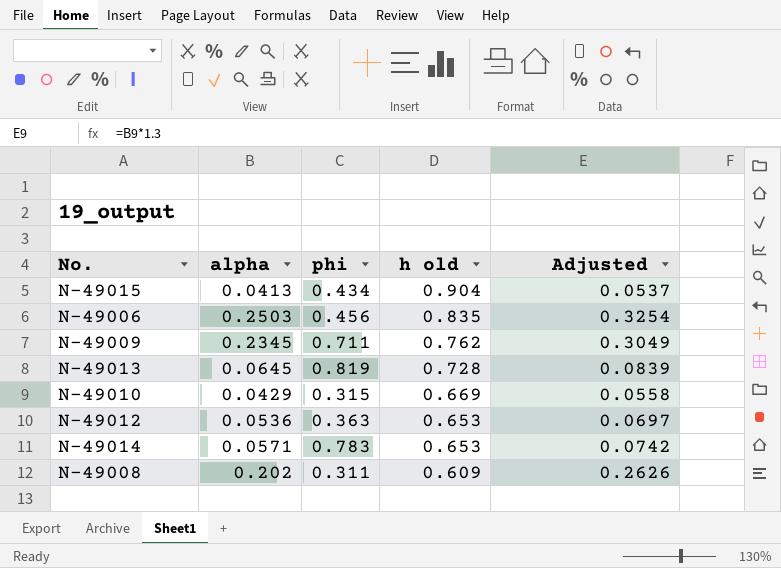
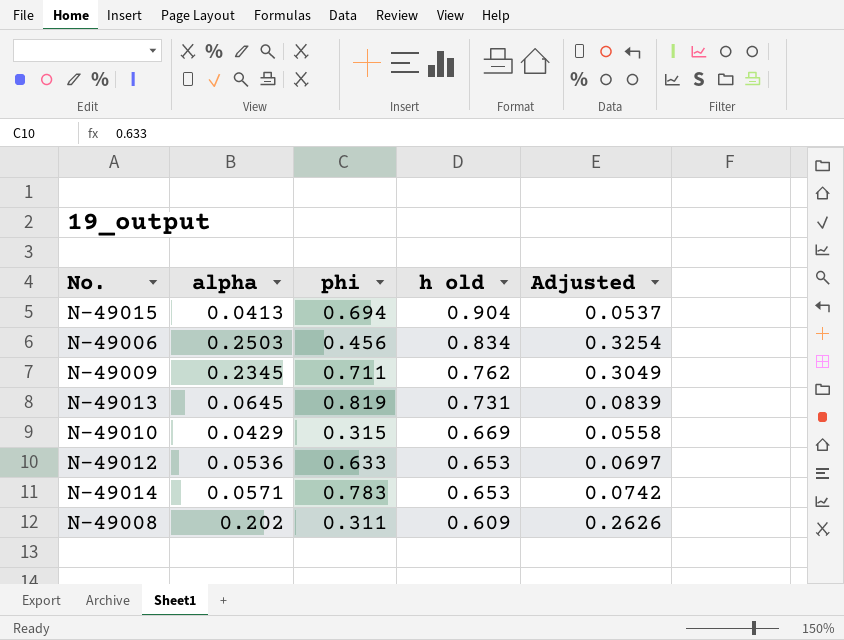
N-49015 | phi: 0.434 -> 0.694
N-49006 | h old: 0.835 -> 0.834
N-49013 | h old: 0.728 -> 0.731
N-49012 | phi: 0.363 -> 0.633

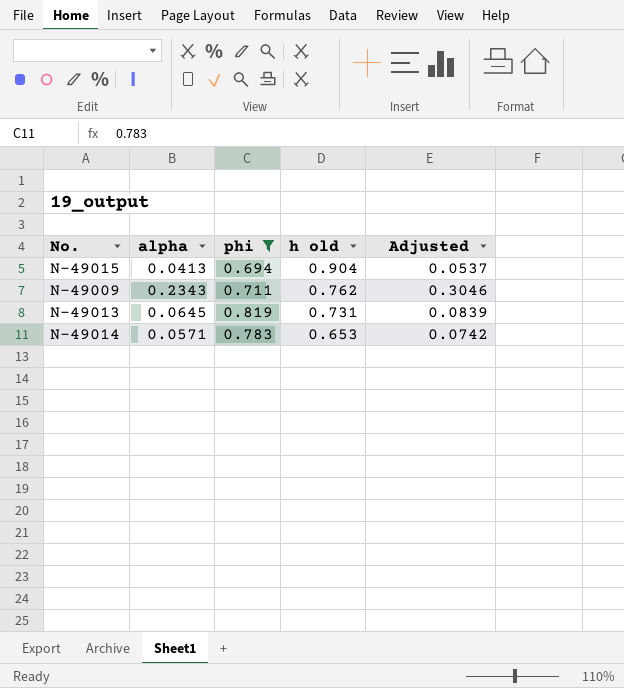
filter: none -> phi >= 0.694
N-49009 | alpha: 0.2345 -> 0.2343
N-49009 | Adjusted: 0.3049 -> 0.3046

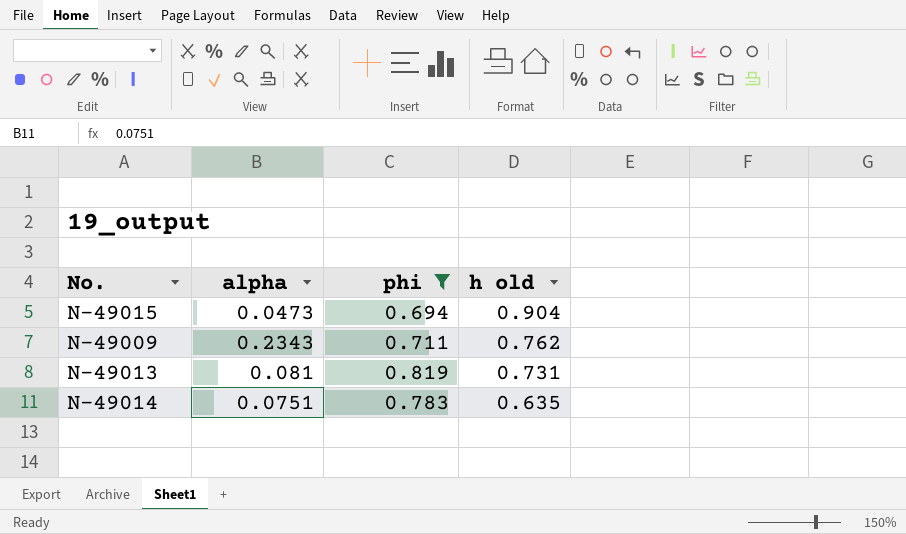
column Adjusted | formula: [alpha] * 1.3 -> none
N-49015 | alpha: 0.0413 -> 0.0473
N-49013 | alpha: 0.0645 -> 0.081
N-49014 | alpha: 0.0571 -> 0.0751
N-49014 | h old: 0.653 -> 0.635

